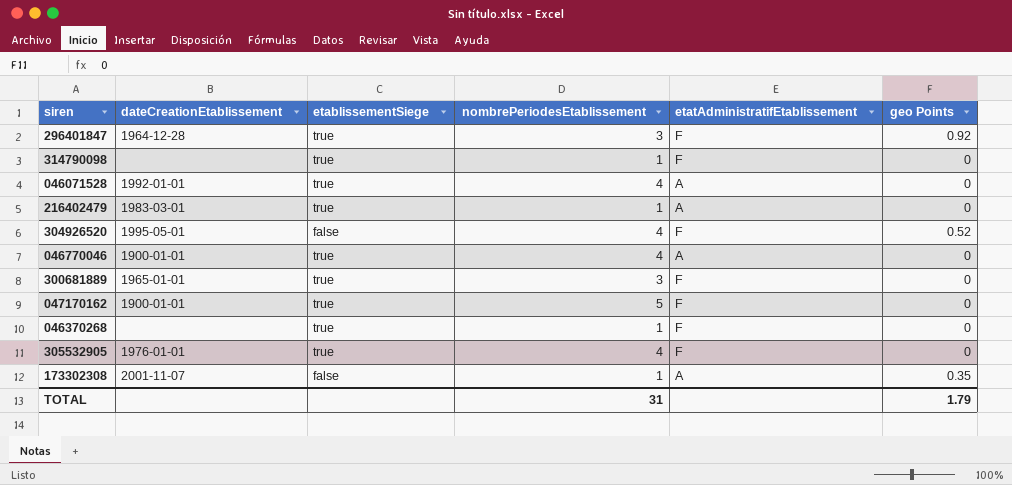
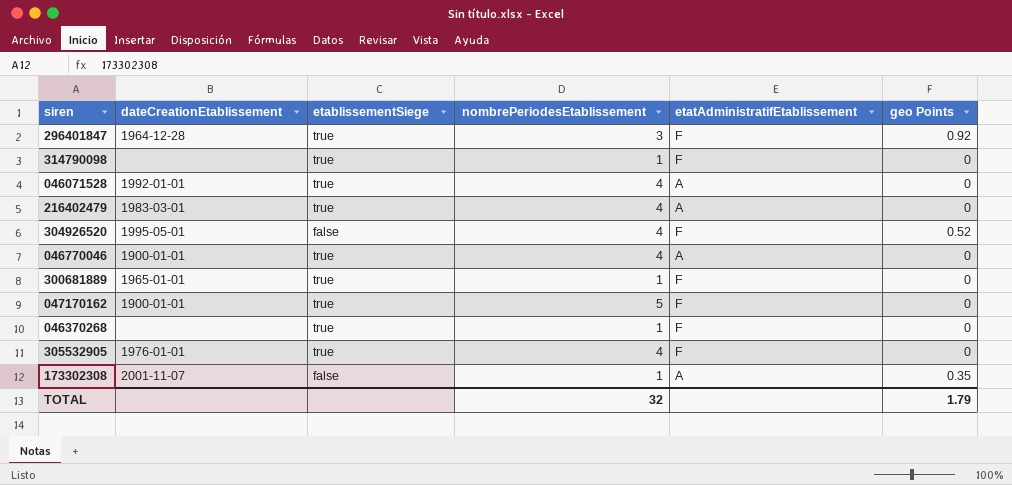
216402479 | nombrePeriodesEtablissement: 1 -> 4
300681889 | nombrePeriodesEtablissement: 3 -> 1
TOTAL | nombrePeriodesEtablissement: 31 -> 32

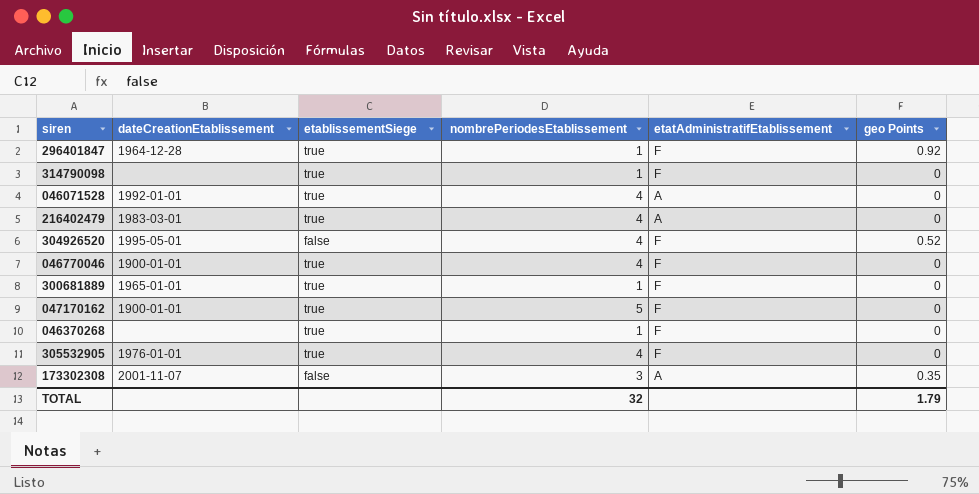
296401847 | nombrePeriodesEtablissement: 3 -> 1
046770046 | etatAdministratifEtablissement: A -> F
173302308 | nombrePeriodesEtablissement: 1 -> 3

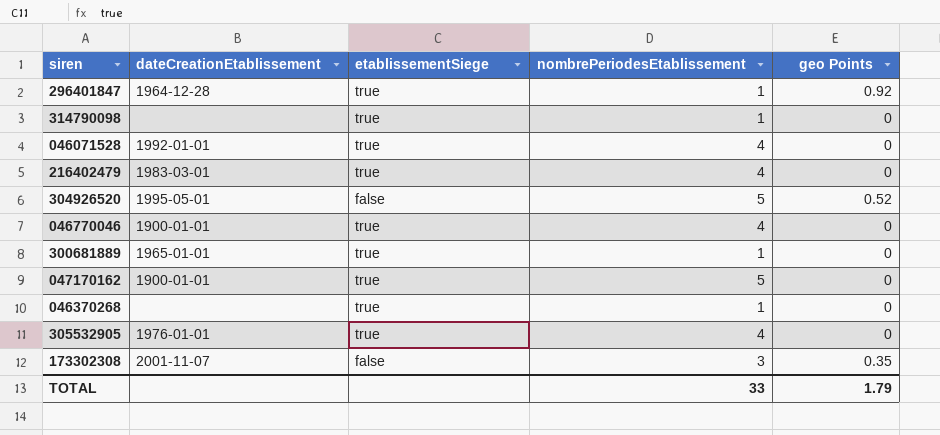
column etatAdministratifEtablissement | position: 5 -> none
304926520 | nombrePeriodesEtablissement: 4 -> 5
TOTAL | nombrePeriodesEtablissement: 32 -> 33

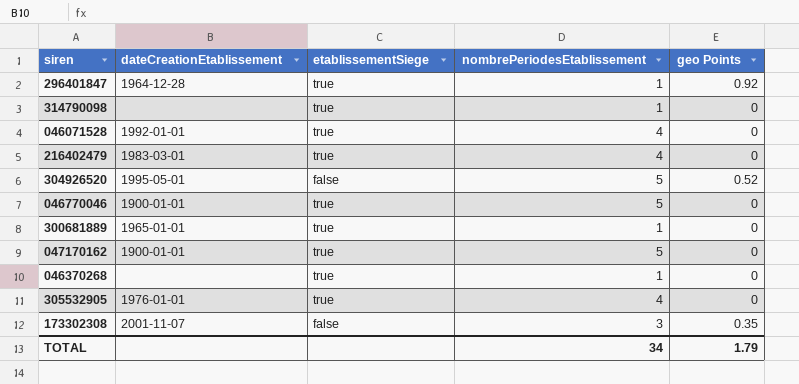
046770046 | nombrePeriodesEtablissement: 4 -> 5
TOTAL | nombrePeriodesEtablissement: 33 -> 34

